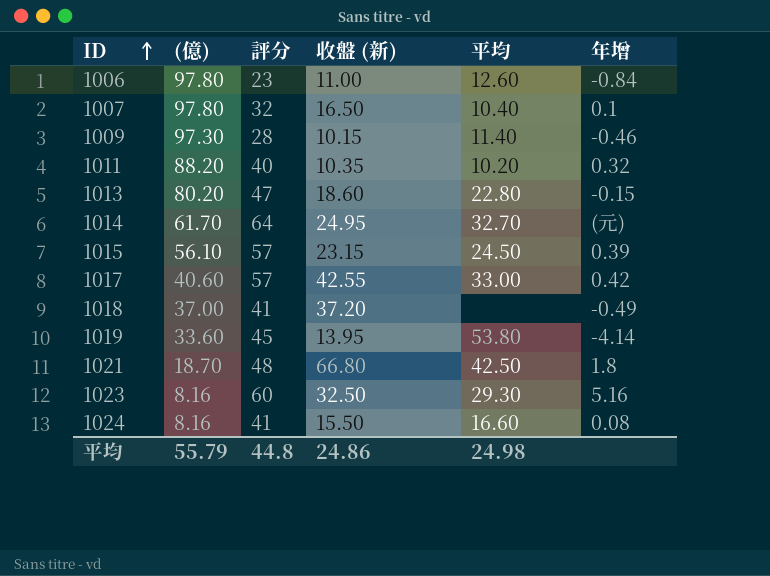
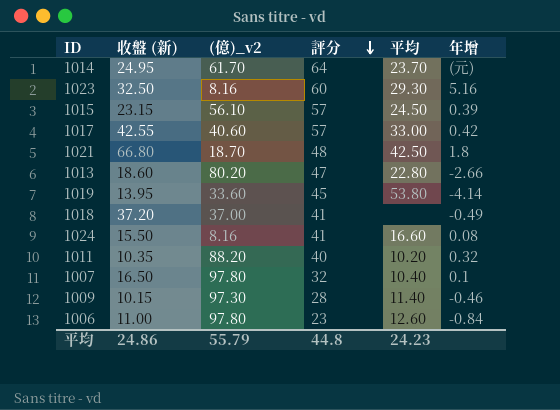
row order: ID ascending -> 評分 descending
column 收盤 (新) | position: 4 -> 2
column name: (億) -> (億)_v2
1014 | 平均: 32.70 -> 23.70
1013 | 年增: -0.15 -> -2.66
平均 | 平均: 24.98 -> 24.23

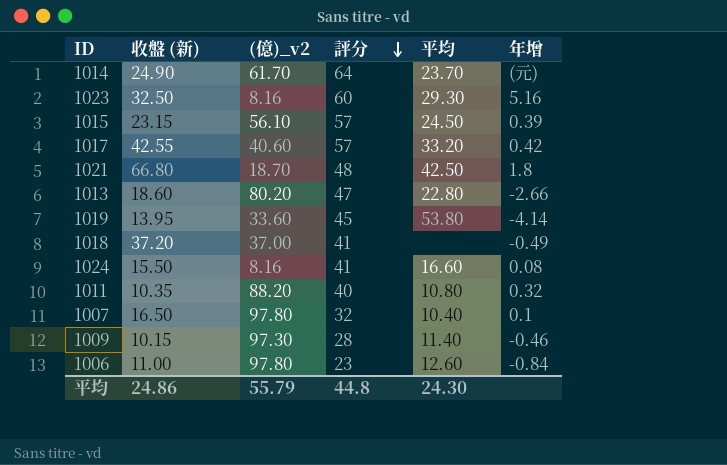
1014 | 收盤 (新): 24.95 -> 24.90
1017 | 平均: 33.00 -> 33.20
1011 | 平均: 10.20 -> 10.80
平均 | 平均: 24.23 -> 24.30

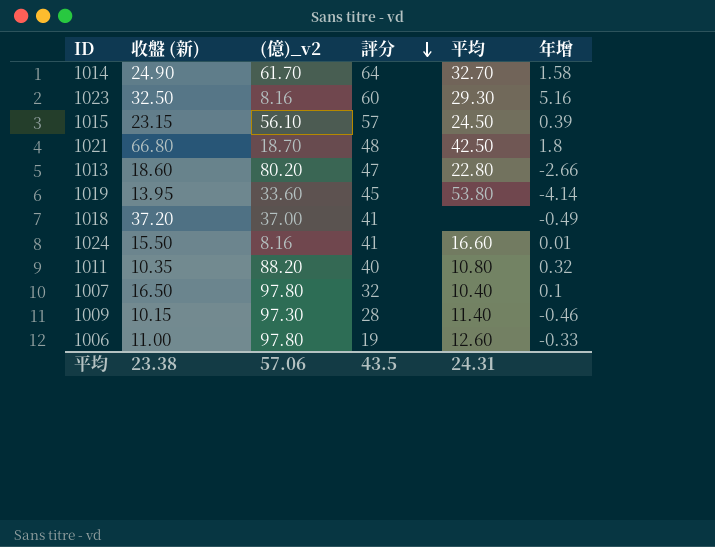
row 1017: 42.55 | 40.60 | 57 | 33.20 | 0.42 -> none
1014 | 平均: 23.70 -> 32.70
1014 | 年增: (元) -> 1.58
1024 | 年增: 0.08 -> 0.01
1006 | 評分: 23 -> 19
1006 | 年增: -0.84 -> -0.33
平均 | 收盤 (新): 24.86 -> 23.38
平均 | (億)_v2: 55.79 -> 57.06
平均 | 評分: 44.8 -> 43.5
平均 | 平均: 24.30 -> 24.31

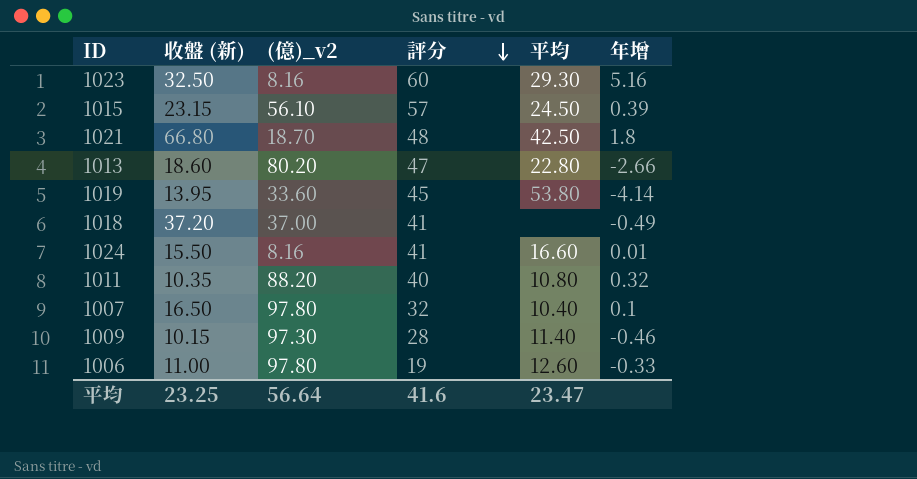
row 1014: 24.90 | 61.70 | 64 | 32.70 | 1.58 -> none
平均 | 收盤 (新): 23.38 -> 23.25
平均 | (億)_v2: 57.06 -> 56.64
平均 | 評分: 43.5 -> 41.6
平均 | 平均: 24.31 -> 23.47

